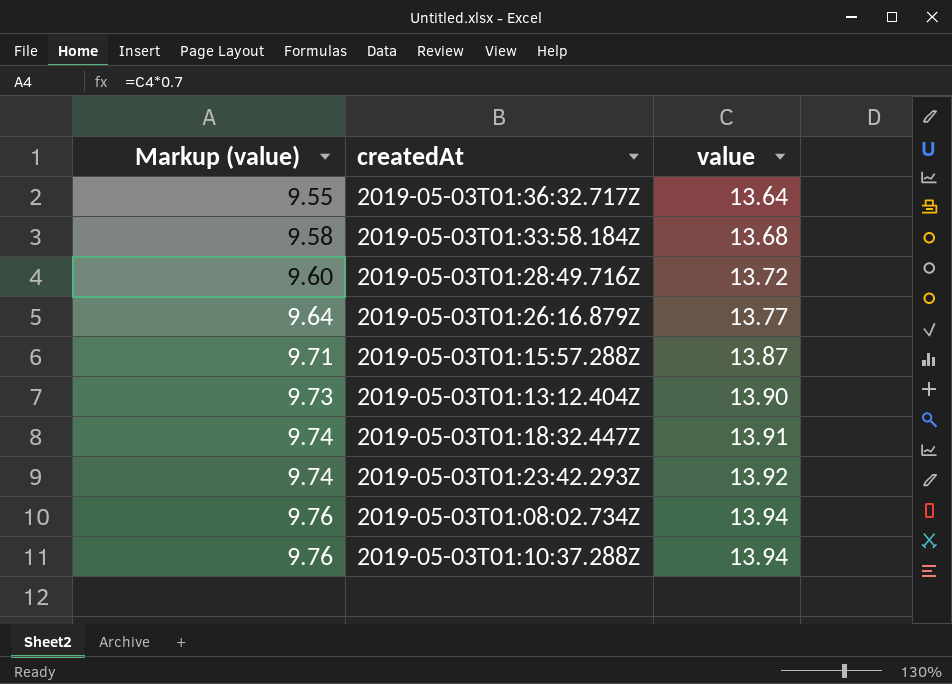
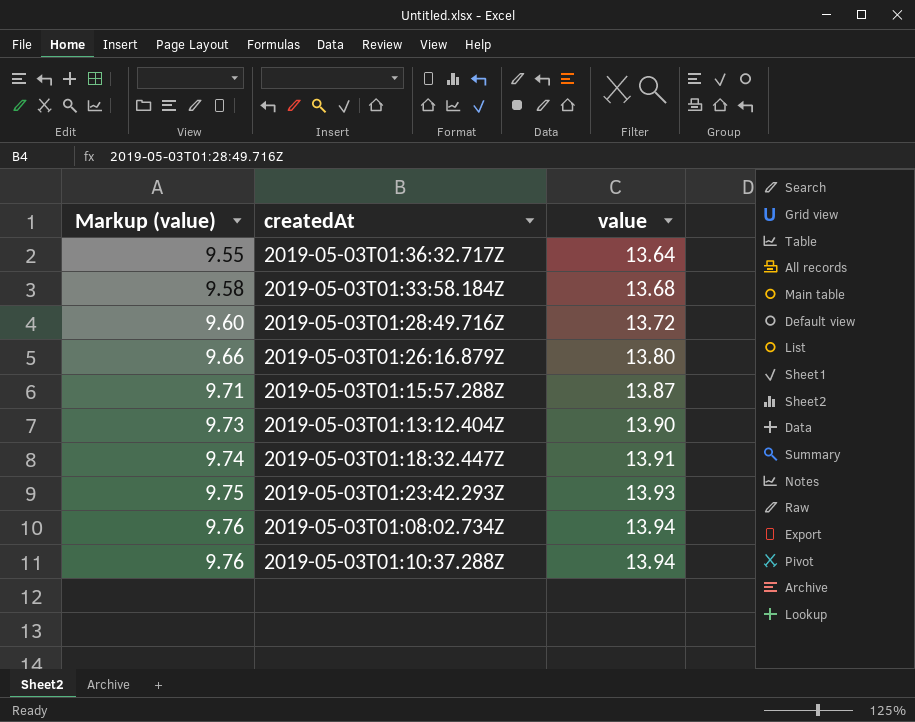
2019-05-03T01:26:16.879Z | Markup (value): 9.64 -> 9.66
2019-05-03T01:26:16.879Z | value: 13.77 -> 13.80
2019-05-03T01:23:42.293Z | Markup (value): 9.74 -> 9.75
2019-05-03T01:23:42.293Z | value: 13.92 -> 13.93

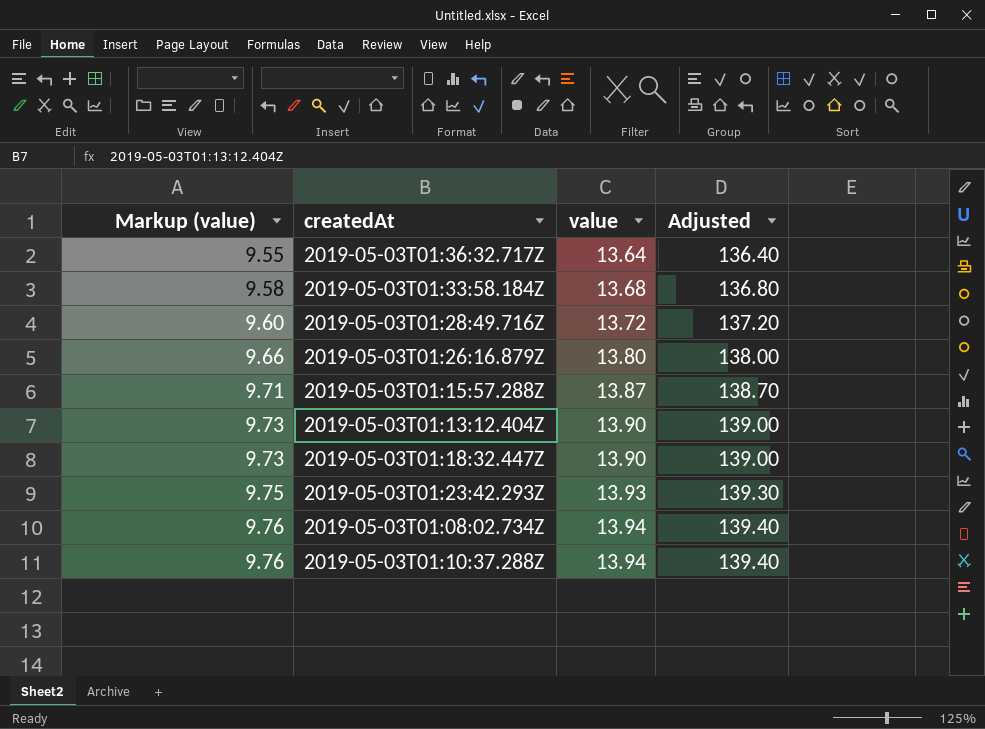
column Adjusted | formula: none -> [value] * 10
2019-05-03T01:18:32.447Z | Markup (value): 9.74 -> 9.73
2019-05-03T01:18:32.447Z | value: 13.91 -> 13.90

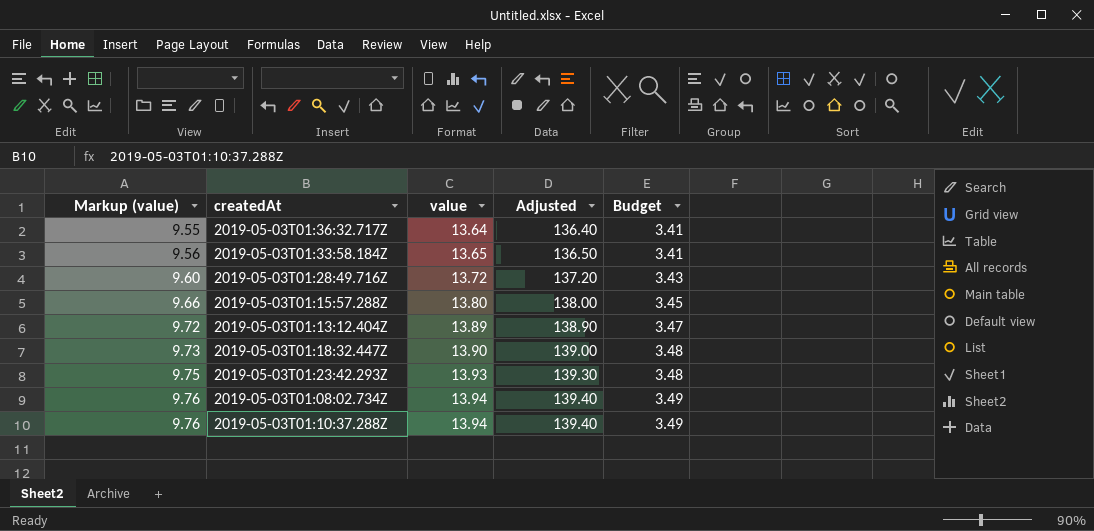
column Budget | formula: none -> [value] * 0.25
row 2019-05-03T01:26:16.879Z: 9.66 | 13.80 | 138.00 -> none
2019-05-03T01:33:58.184Z | Markup (value): 9.58 -> 9.56
2019-05-03T01:33:58.184Z | value: 13.68 -> 13.65
2019-05-03T01:33:58.184Z | Adjusted: 136.80 -> 136.50
2019-05-03T01:15:57.288Z | Markup (value): 9.71 -> 9.66
2019-05-03T01:15:57.288Z | value: 13.87 -> 13.80
2019-05-03T01:15:57.288Z | Adjusted: 138.70 -> 138.00
2019-05-03T01:13:12.404Z | Markup (value): 9.73 -> 9.72
2019-05-03T01:13:12.404Z | value: 13.90 -> 13.89
2019-05-03T01:13:12.404Z | Adjusted: 139.00 -> 138.90

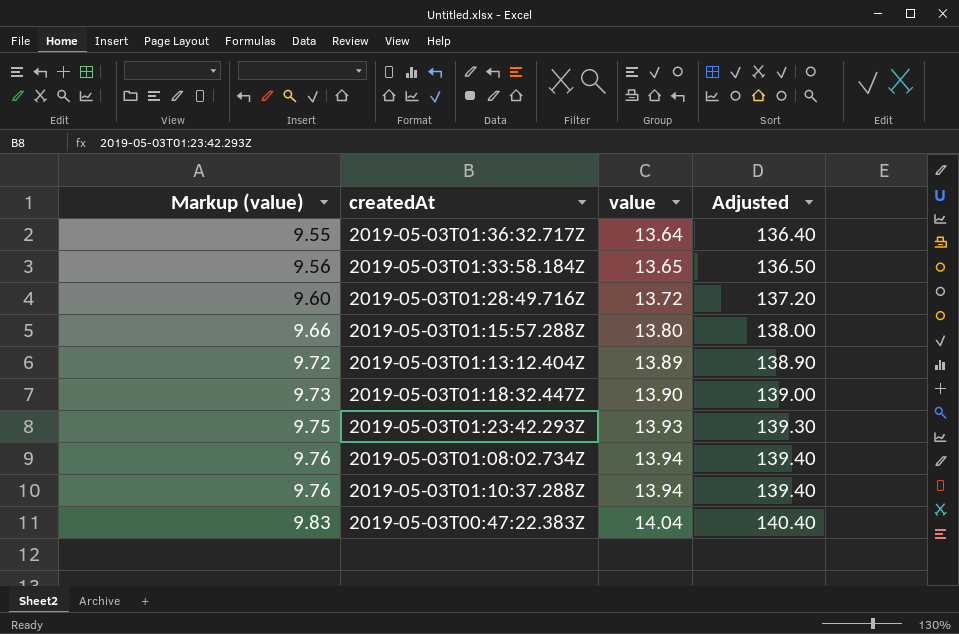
column Budget | formula: [value] * 0.25 -> none
row 2019-05-03T00:47:22.383Z: none -> 9.83 | 14.04 | 140.40

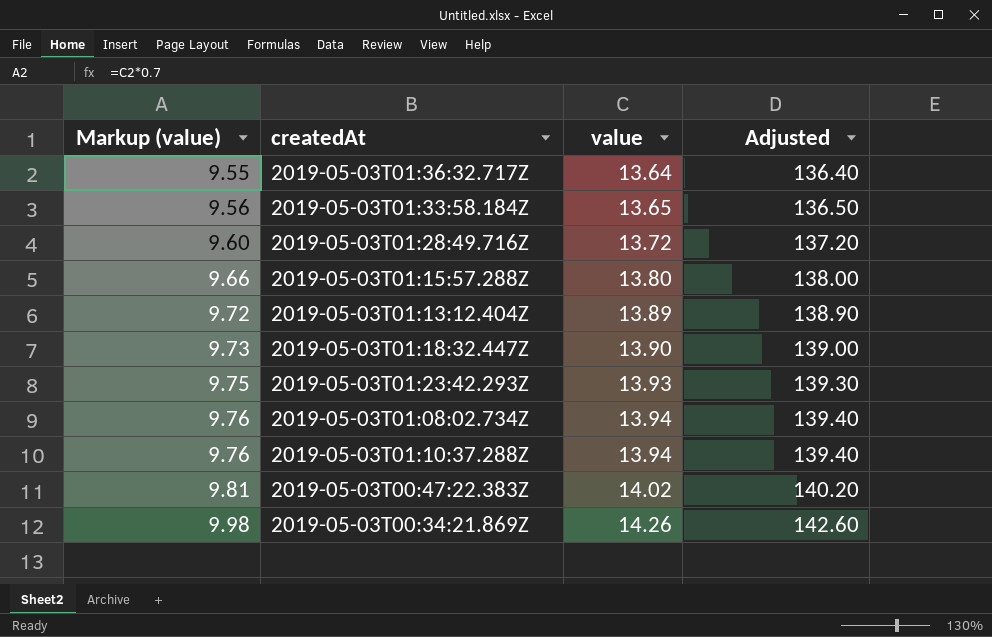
2019-05-03T00:47:22.383Z | Markup (value): 9.83 -> 9.81
2019-05-03T00:47:22.383Z | value: 14.04 -> 14.02
2019-05-03T00:47:22.383Z | Adjusted: 140.40 -> 140.20
row 2019-05-03T00:34:21.869Z: none -> 9.98 | 14.26 | 142.60

